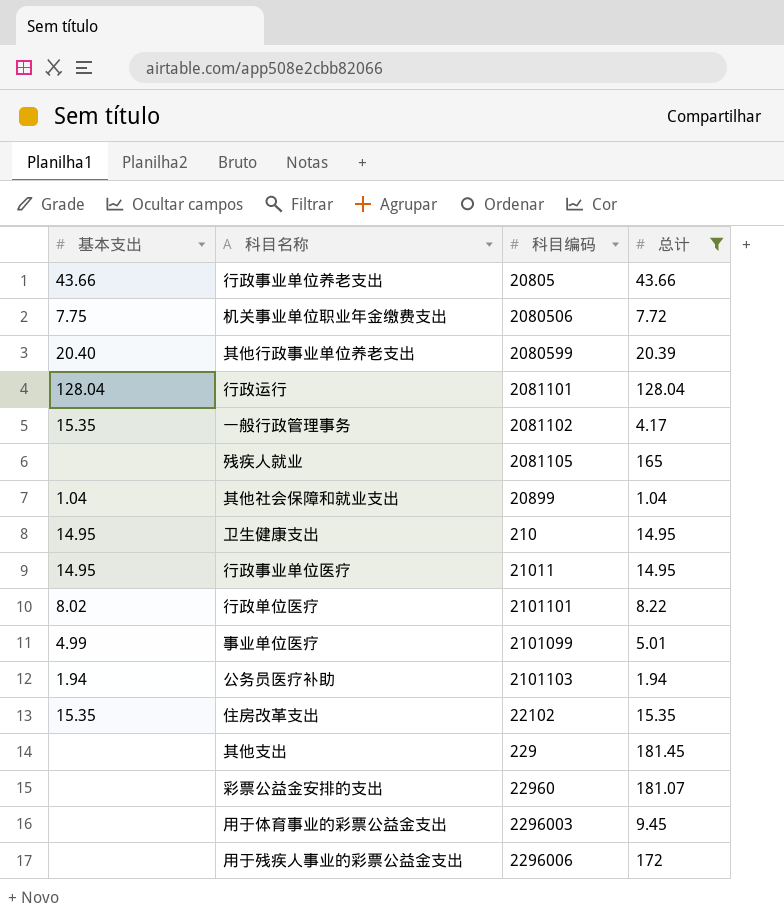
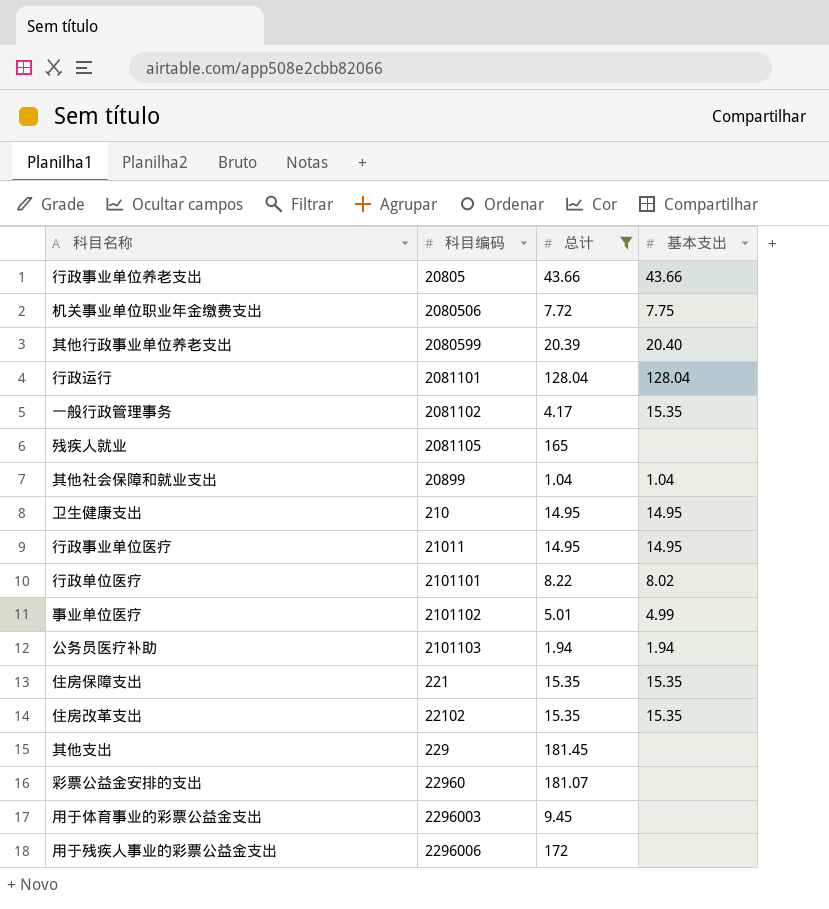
column 基本支出 | position: 1 -> 4
事业单位医疗 | 科目编码: 2101099 -> 2101102
row 住房保障支出: none -> 221 | 15.35 | 15.35

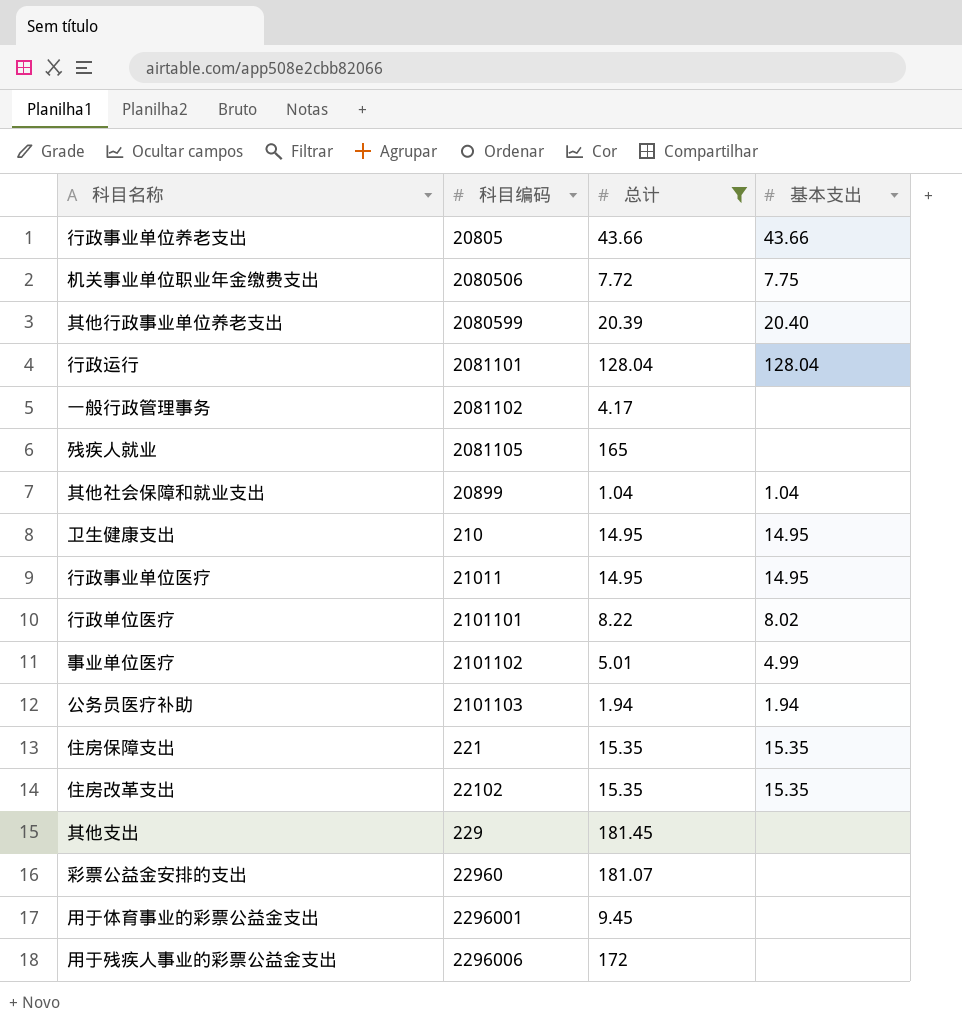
一般行政管理事务 | 基本支出: 15.35 -> none
用于体育事业的彩票公益金支出 | 科目编码: 2296003 -> 2296001

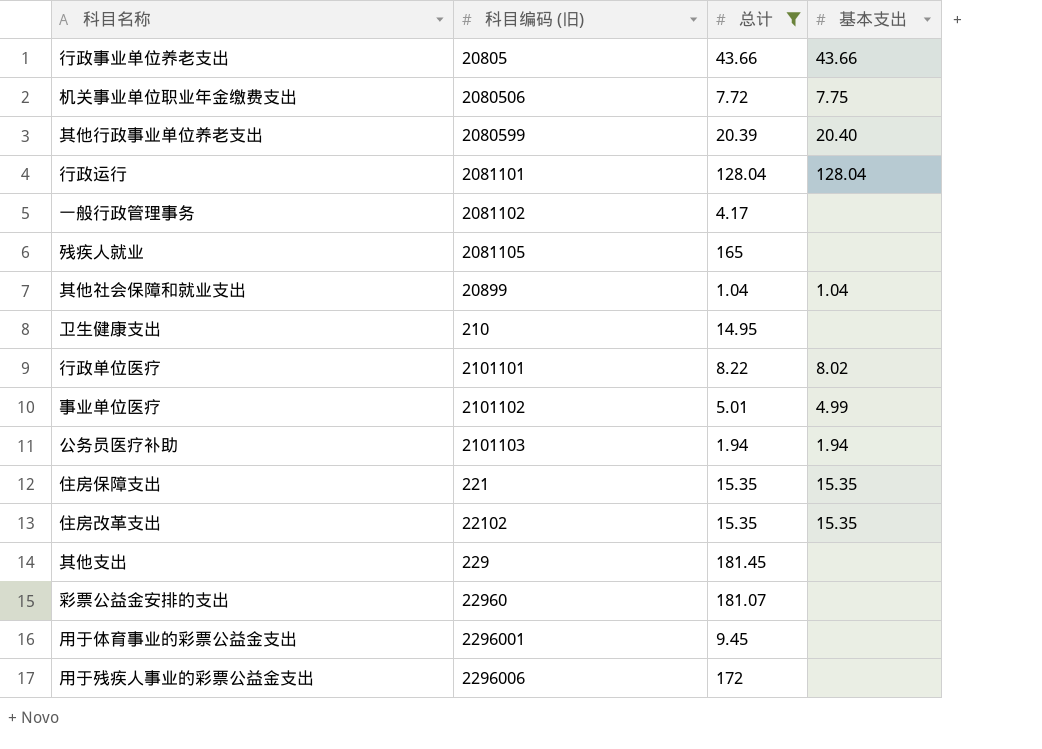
column name: 科目编码 -> 科目编码 (旧)
row 行政事业单位医疗: 21011 | 14.95 | 14.95 -> none
卫生健康支出 | 基本支出: 14.95 -> none

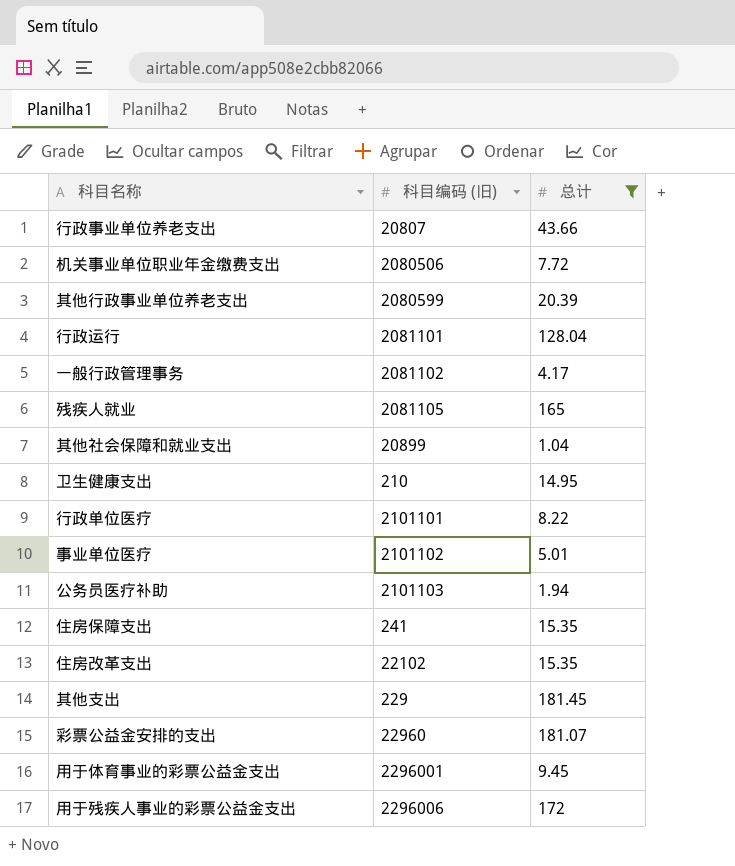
column 基本支出 | position: 4 -> none
行政事业单位养老支出 | 科目编码 (旧): 20805 -> 20807
住房保障支出 | 科目编码 (旧): 221 -> 241

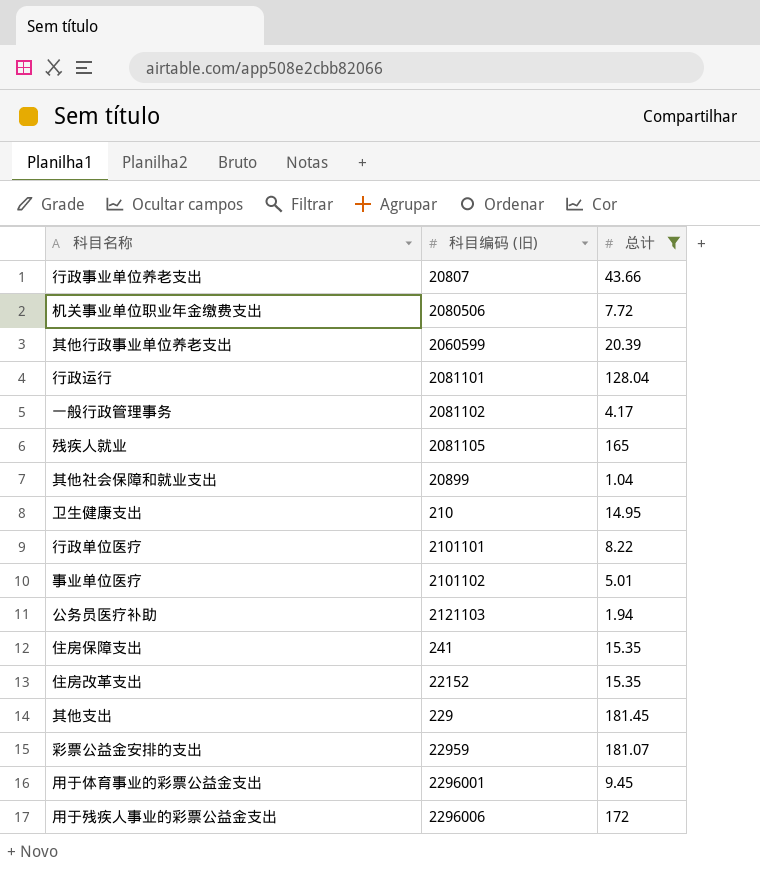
其他行政事业单位养老支出 | 科目编码 (旧): 2080599 -> 2060599
公务员医疗补助 | 科目编码 (旧): 2101103 -> 2121103
住房改革支出 | 科目编码 (旧): 22102 -> 22152
彩票公益金安排的支出 | 科目编码 (旧): 22960 -> 22959

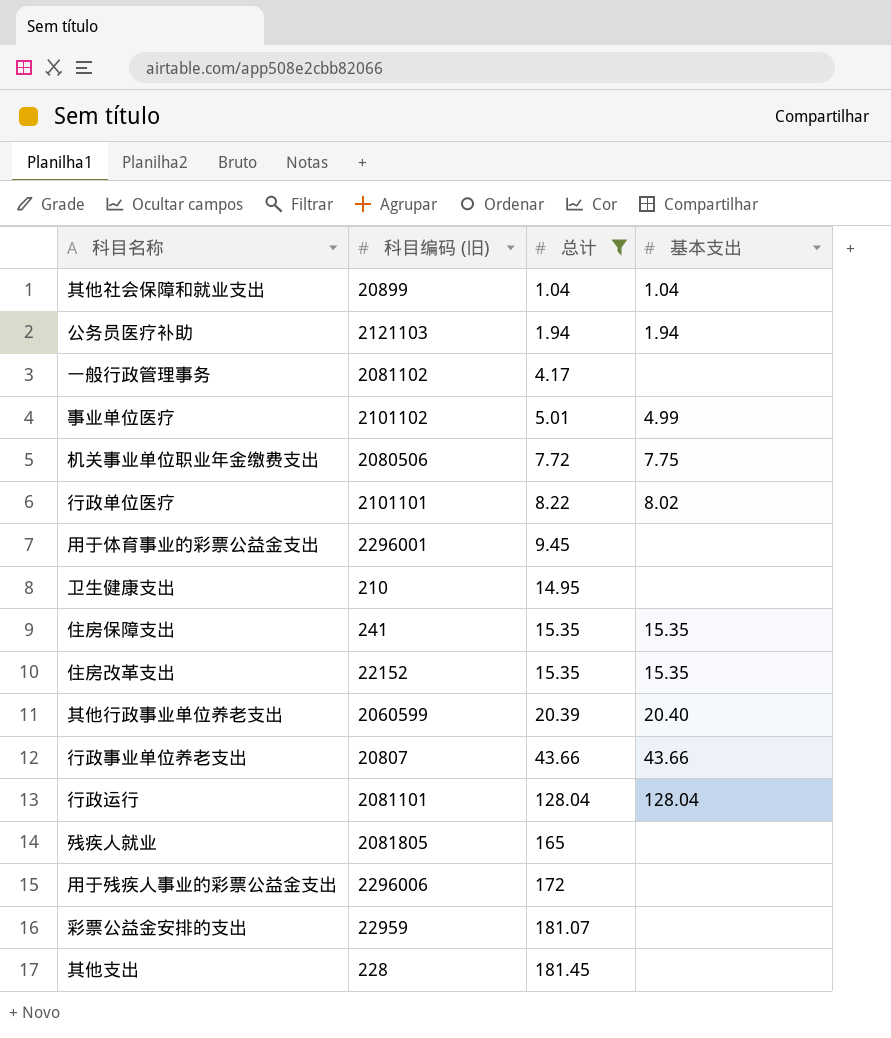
row order: none -> 总计 ascending
column 基本支出 | position: none -> 4
残疾人就业 | 科目编码 (旧): 2081105 -> 2081805
其他支出 | 科目编码 (旧): 229 -> 228

